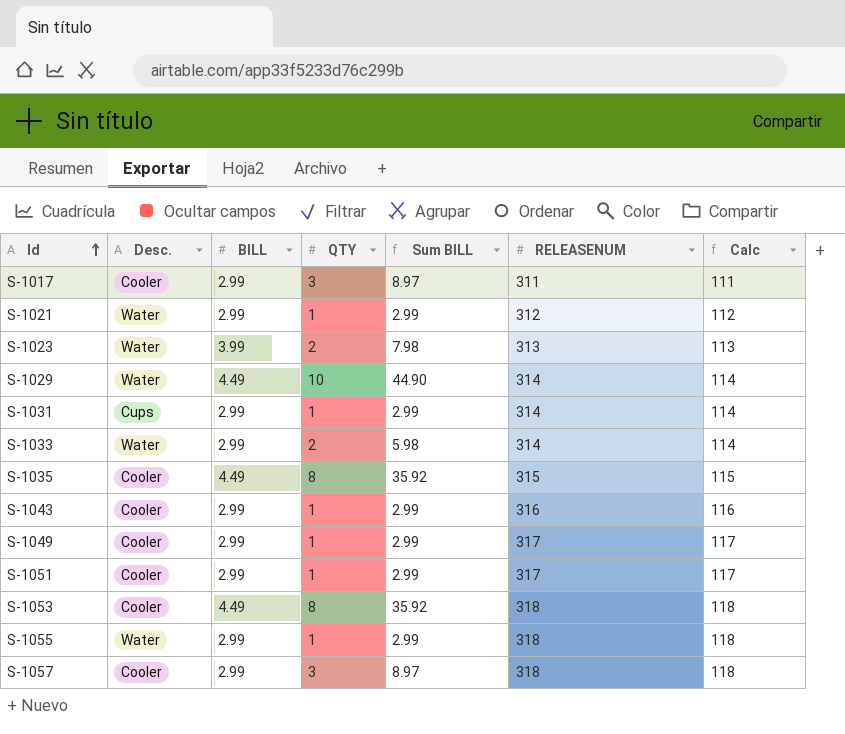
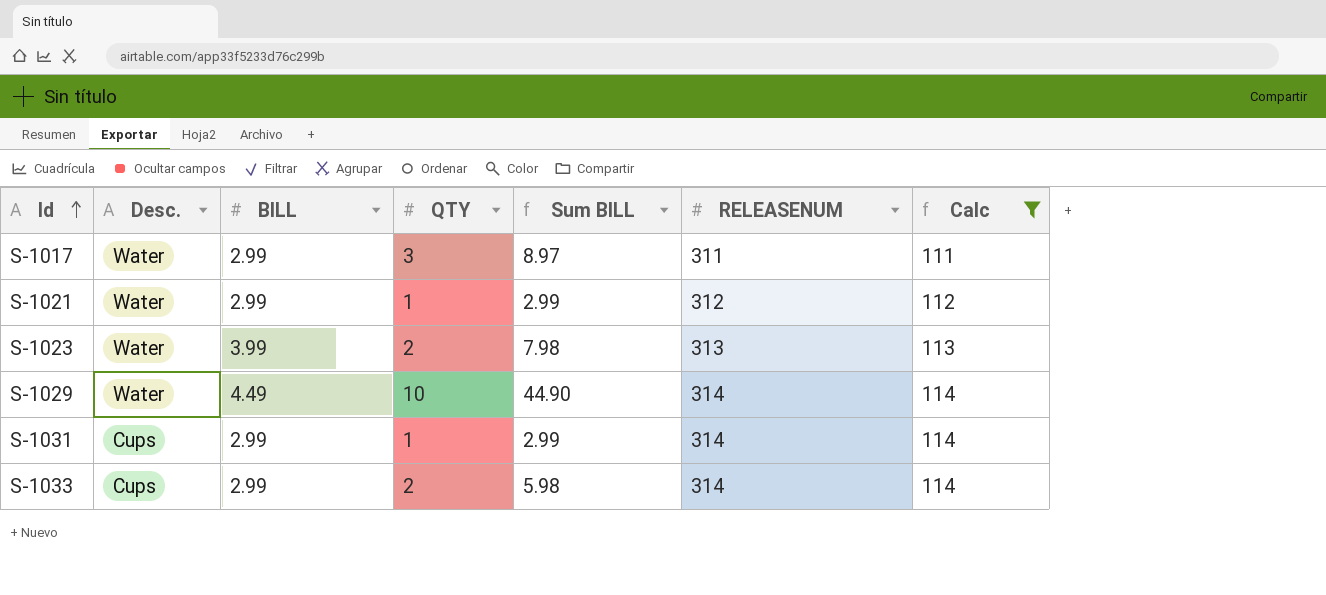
filter: none -> Calc <= 114
S-1017 | Desc.: Cooler -> Water
S-1033 | Desc.: Water -> Cups

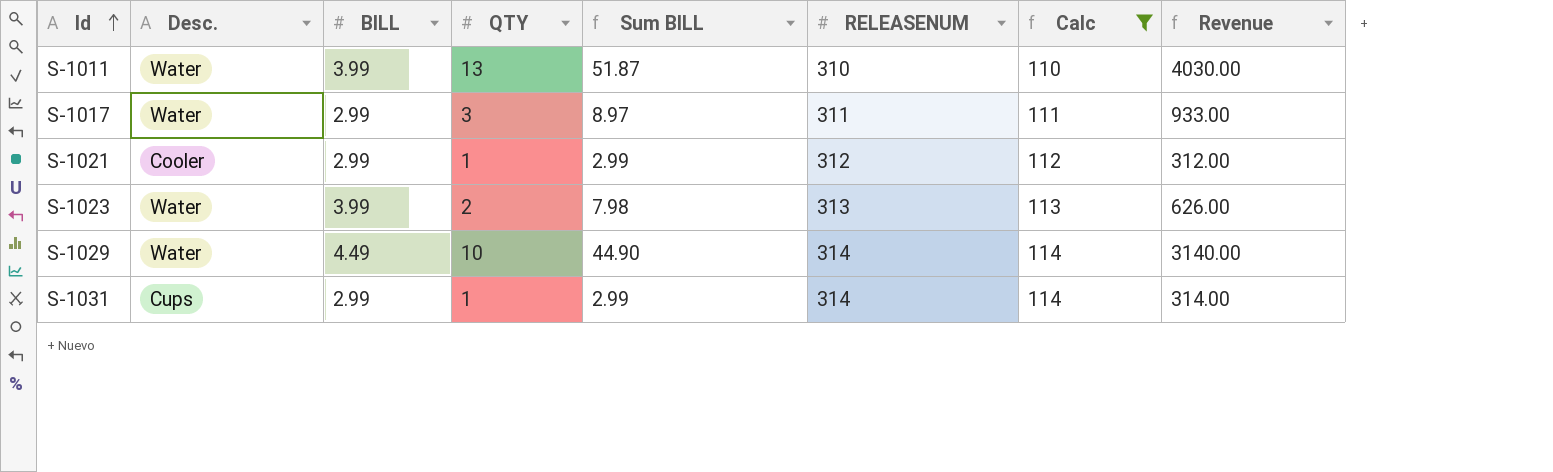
column Revenue | formula: none -> [QTY] * [RELEASENUM]
row S-1033: Cups | 2.99 | 2 | 5.98 | 314 | 114 -> none
row S-1011: none -> Water | 3.99 | 13 | 51.87 | 310 | 110 | 4030.00
S-1021 | Desc.: Water -> Cooler

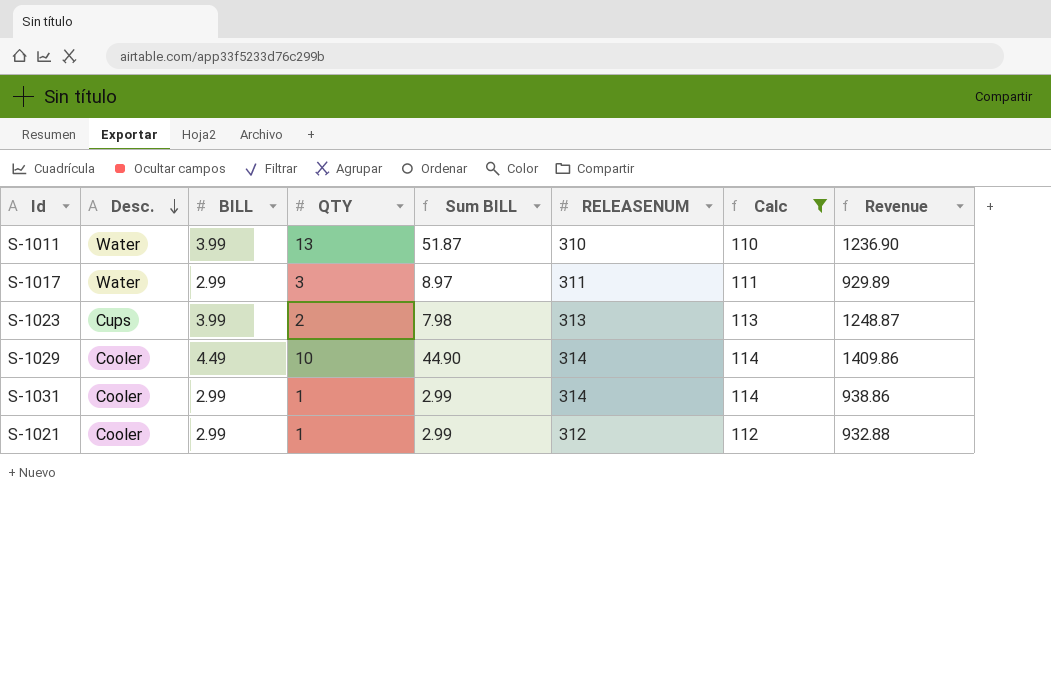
row order: Id ascending -> Desc. descending
column Revenue | formula: [QTY] * [RELEASENUM] -> [BILL] * [RELEASENUM]
S-1023 | Desc.: Water -> Cups
S-1029 | Desc.: Water -> Cooler
S-1031 | Desc.: Cups -> Cooler

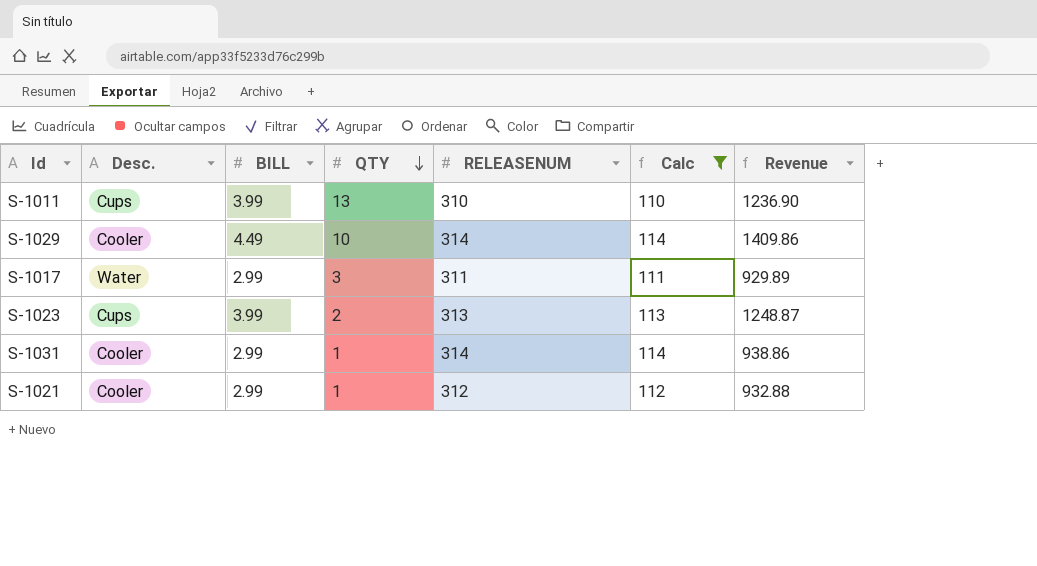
row order: Desc. descending -> QTY descending
column Sum BILL | formula: [BILL] * [QTY] -> none
S-1011 | Desc.: Water -> Cups

